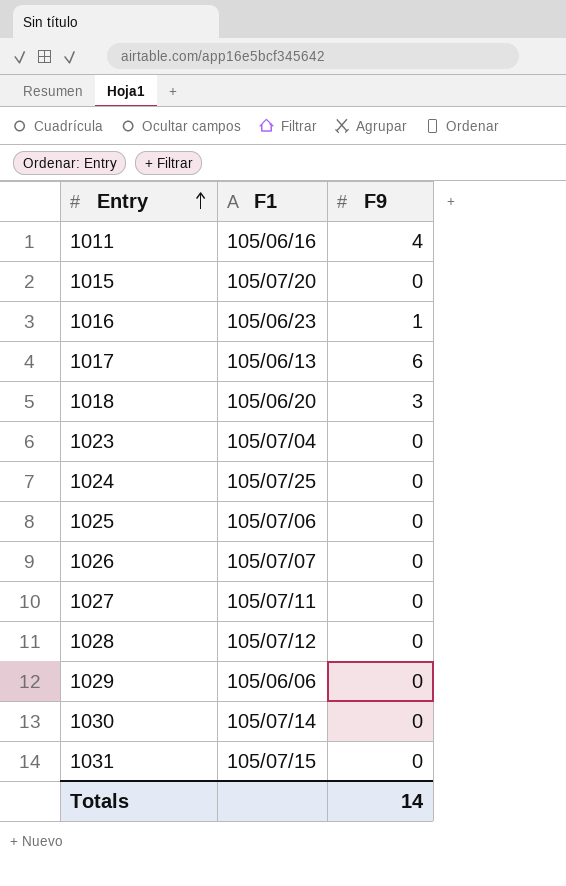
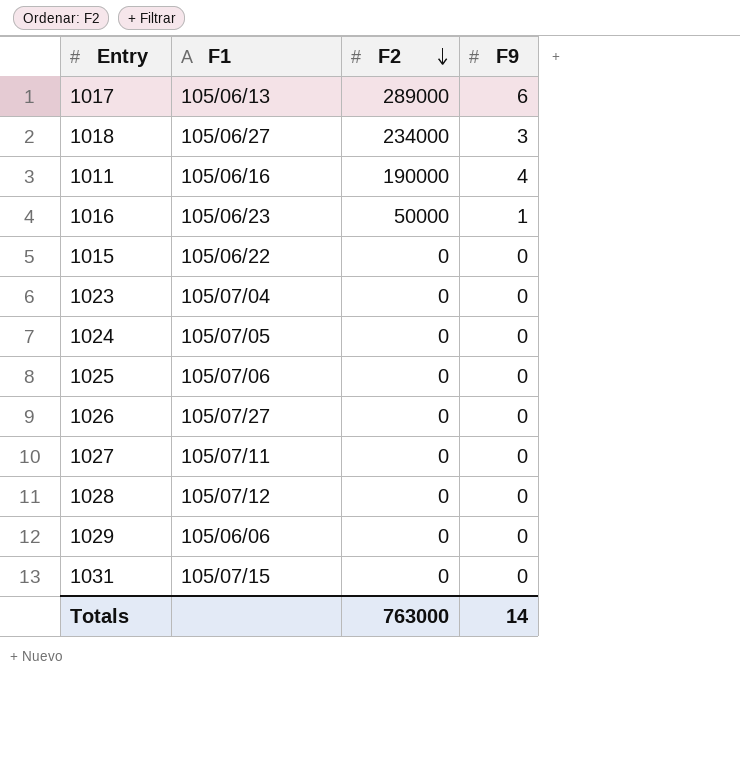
row order: Entry ascending -> F2 descending
column F2 | position: none -> 3
row 1030: 105/07/14 | 0 -> none
1018 | F1: 105/06/20 -> 105/06/27
1015 | F1: 105/07/20 -> 105/06/22
1024 | F1: 105/07/25 -> 105/07/05
1026 | F1: 105/07/07 -> 105/07/27

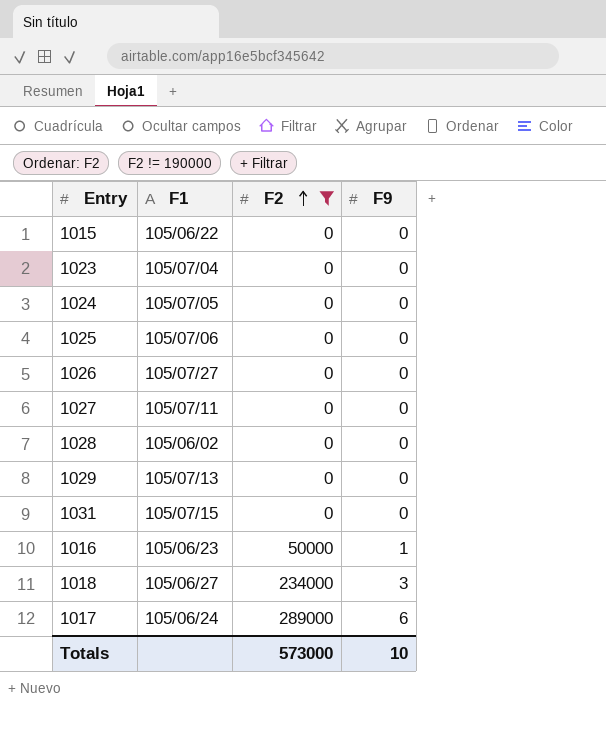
filter: none -> F2 != 190000
row order: F2 descending -> F2 ascending
1028 | F1: 105/07/12 -> 105/06/02
1029 | F1: 105/06/06 -> 105/07/13
1017 | F1: 105/06/13 -> 105/06/24
Totals | F2: 763000 -> 573000
Totals | F9: 14 -> 10

